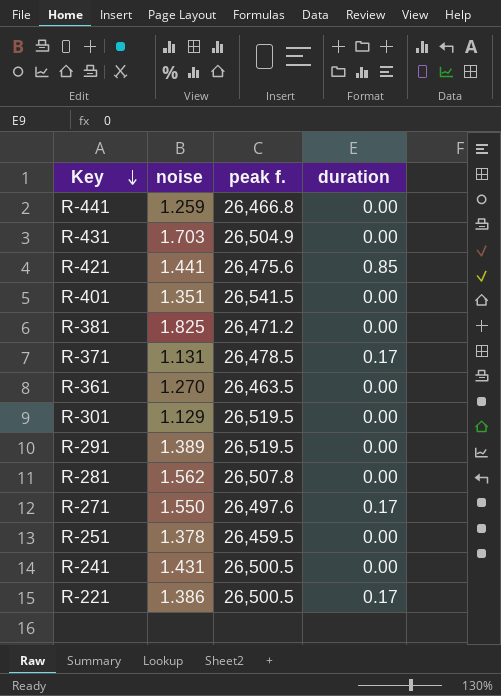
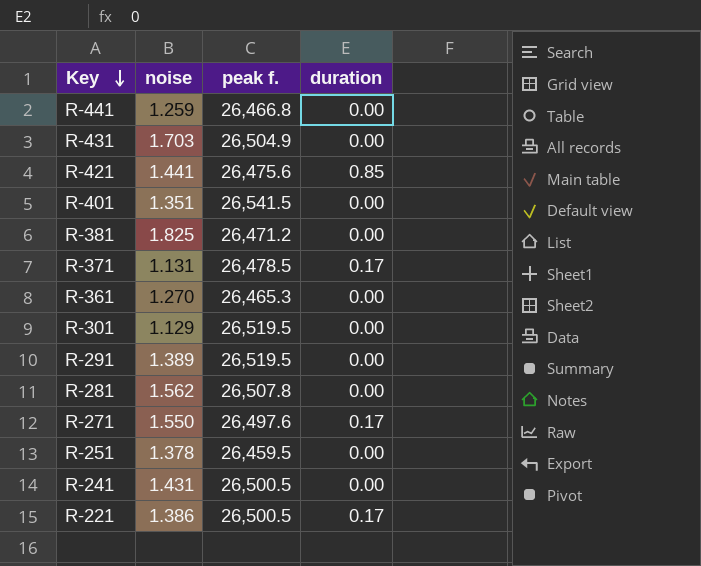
R-361 | peak f.: 26,463.5 -> 26,465.3

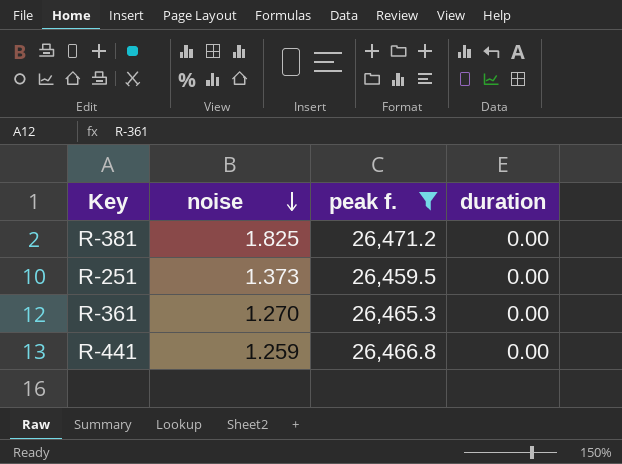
filter: none -> peak f. <= 26,471.2
row order: Key descending -> noise descending
R-251 | noise: 1.378 -> 1.373

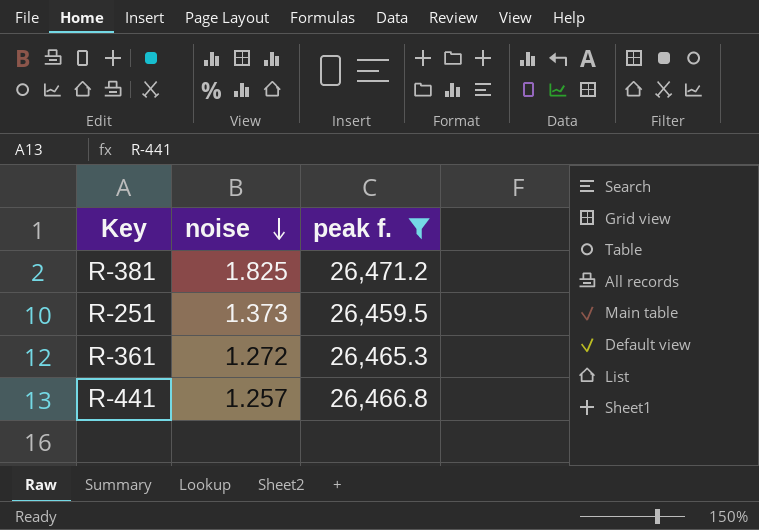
column duration | position: 4 -> none
R-361 | noise: 1.270 -> 1.272
R-441 | noise: 1.259 -> 1.257

